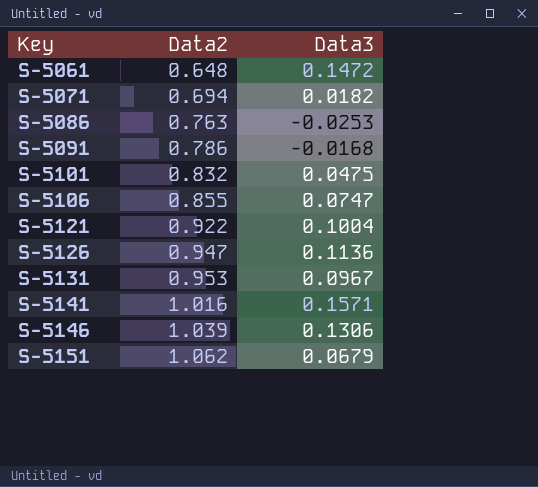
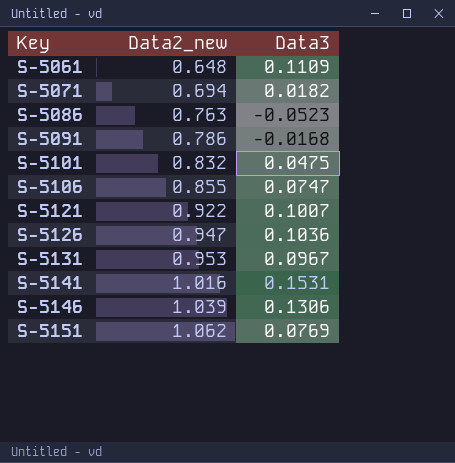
column name: Data2 -> Data2_new
S-5061 | Data3: 0.1472 -> 0.1109
S-5086 | Data3: -0.0253 -> -0.0523
S-5121 | Data3: 0.1004 -> 0.1007
S-5126 | Data3: 0.1136 -> 0.1036
S-5141 | Data3: 0.1571 -> 0.1531
S-5151 | Data3: 0.0679 -> 0.0769

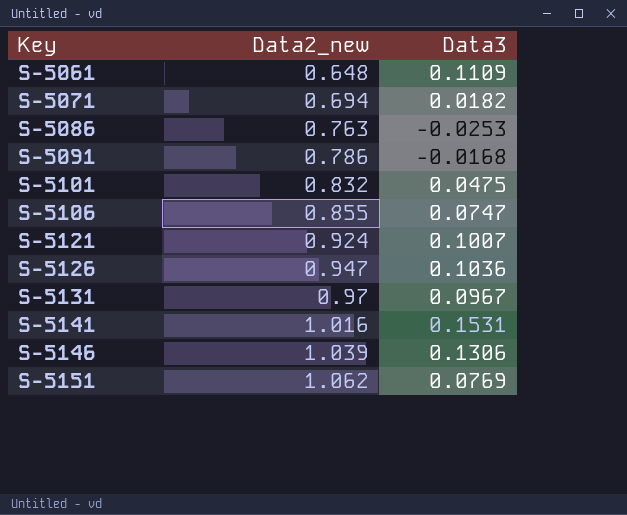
S-5086 | Data3: -0.0523 -> -0.0253
S-5121 | Data2_new: 0.922 -> 0.924
S-5131 | Data2_new: 0.953 -> 0.97

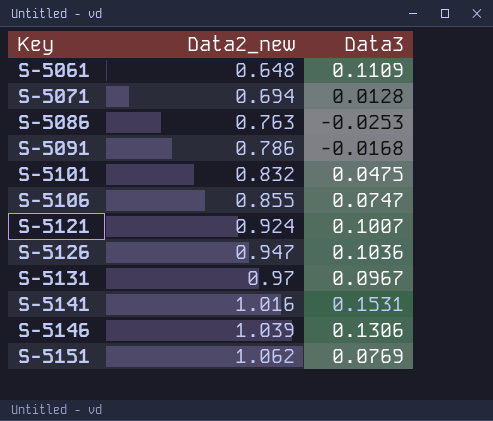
S-5071 | Data3: 0.0182 -> 0.0128

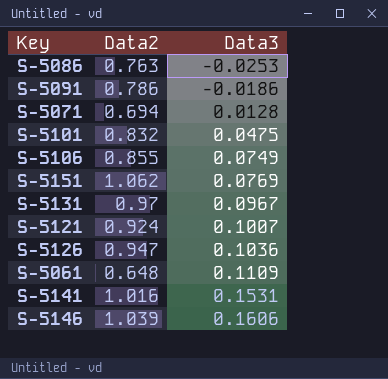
row order: Key ascending -> Data3 ascending
column name: Data2_new -> Data2
S-5091 | Data3: -0.0168 -> -0.0186
S-5106 | Data3: 0.0747 -> 0.0749
S-5146 | Data3: 0.1306 -> 0.1606

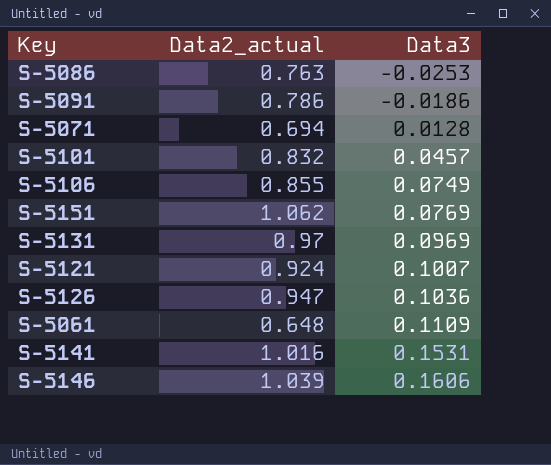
column name: Data2 -> Data2_actual
S-5101 | Data3: 0.0475 -> 0.0457
S-5131 | Data3: 0.0967 -> 0.0969

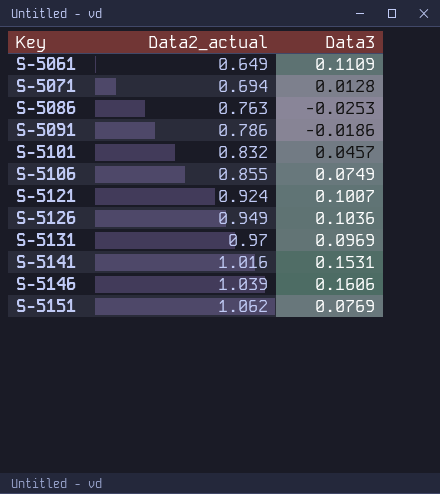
row order: Data3 ascending -> Key ascending
S-5061 | Data2_actual: 0.648 -> 0.649
S-5126 | Data2_actual: 0.947 -> 0.949

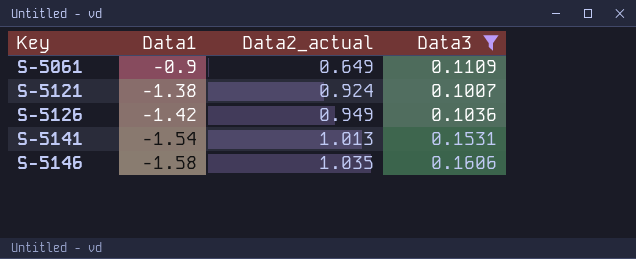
filter: none -> Data3 >= 0.1007
column Data1 | position: none -> 2
S-5141 | Data2_actual: 1.016 -> 1.013
S-5146 | Data2_actual: 1.039 -> 1.035

